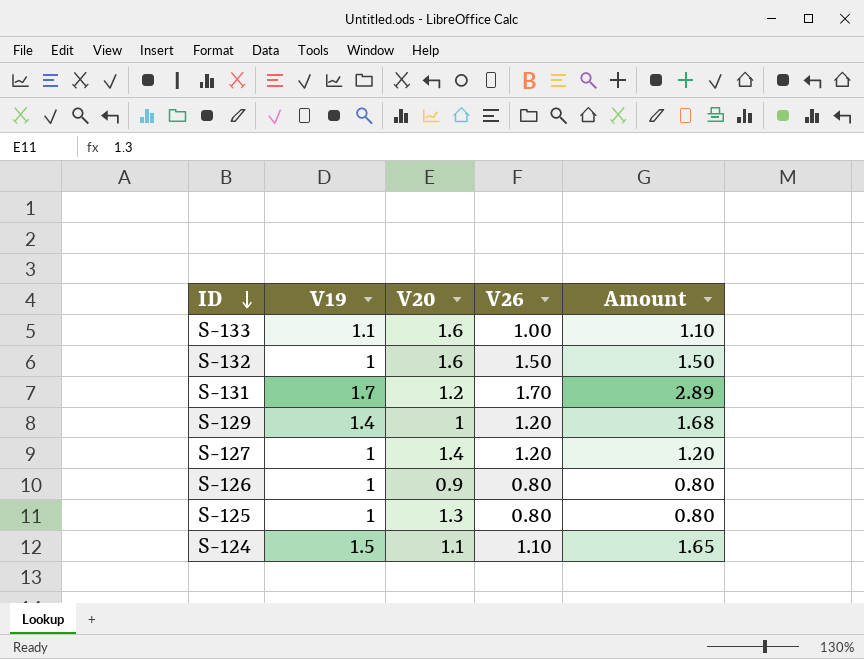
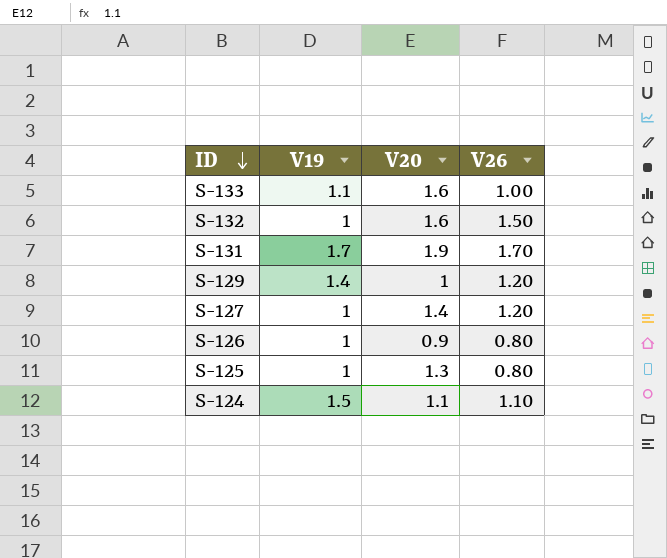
column Amount | formula: [V19] * [V26] -> none
S-131 | V20: 1.2 -> 1.9

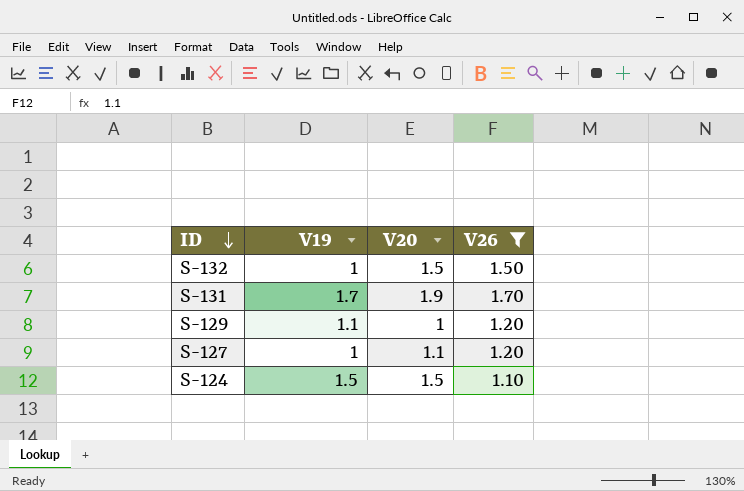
filter: none -> V26 >= 1.10
S-132 | V20: 1.6 -> 1.5
S-129 | V19: 1.4 -> 1.1
S-127 | V20: 1.4 -> 1.1
S-124 | V20: 1.1 -> 1.5

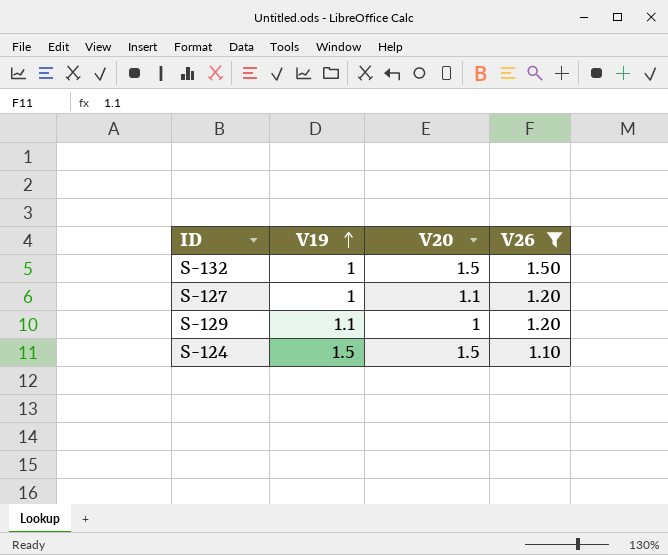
row order: ID descending -> V19 ascending
row S-131: 1.7 | 1.9 | 1.70 -> none

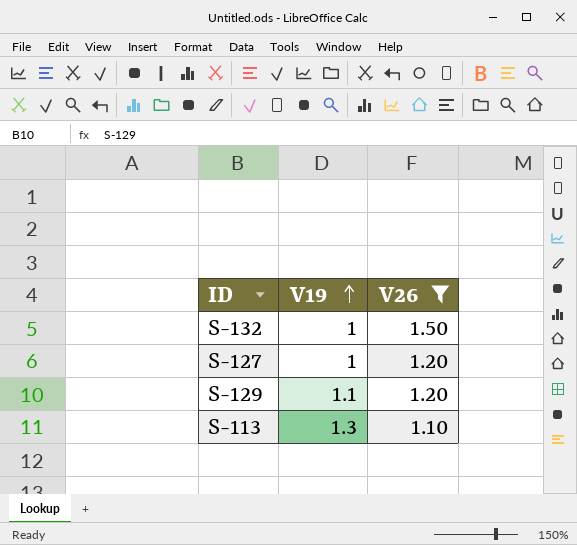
column V20 | position: 3 -> none
row S-124: 1.5 | 1.5 | 1.10 -> none
row S-113: none -> 1.3 | 1.10

